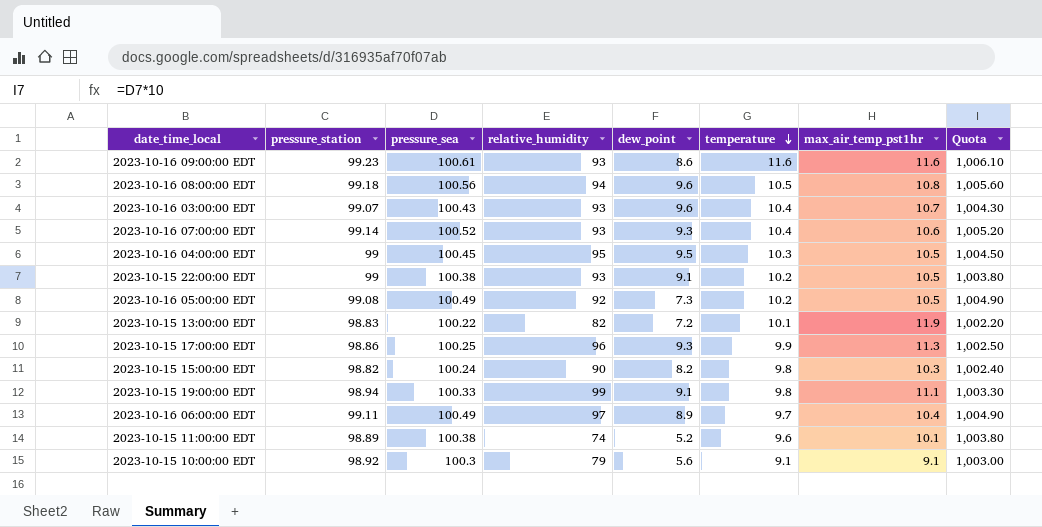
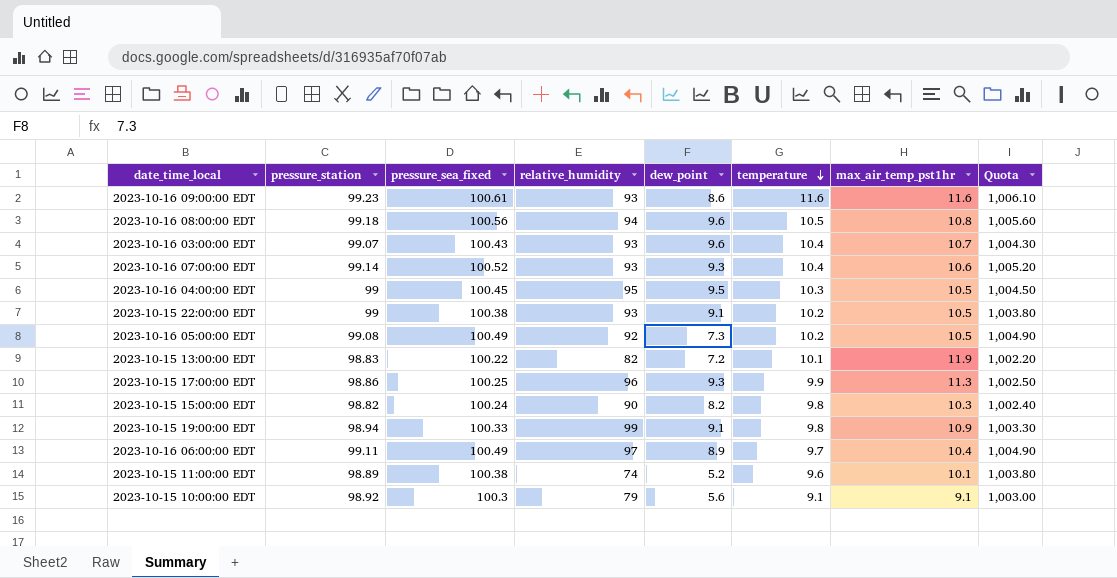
column name: pressure_sea -> pressure_sea_fixed
2023-10-15 19:00:00 EDT | max_air_temp_pst1hr: 11.1 -> 10.9

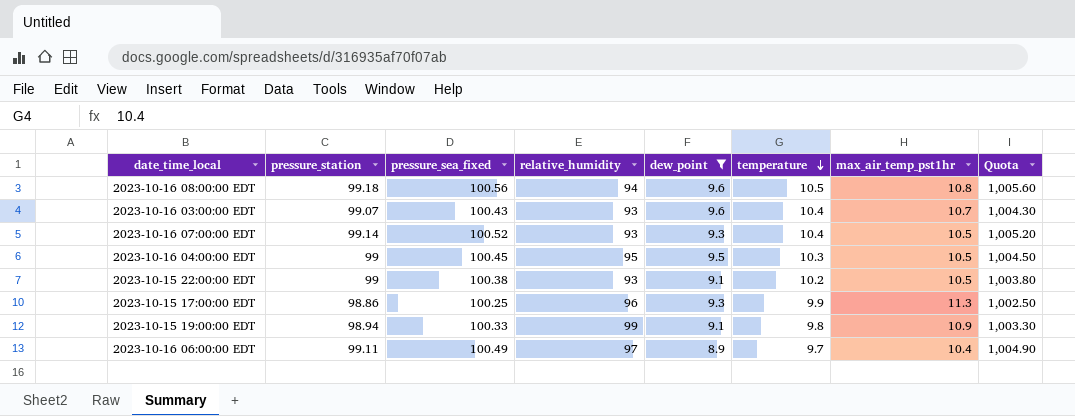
filter: none -> dew_point >= 8.9
2023-10-16 07:00:00 EDT | max_air_temp_pst1hr: 10.6 -> 10.5

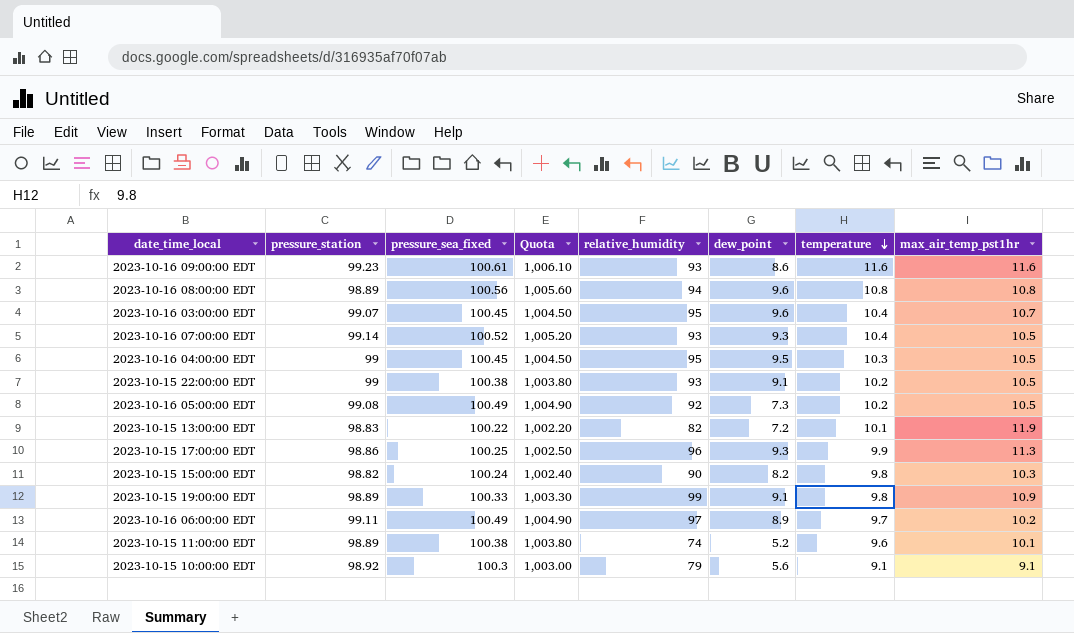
filter: dew_point >= 8.9 -> none
column Quota | position: 8 -> 4
2023-10-16 08:00:00 EDT | pressure_station: 99.18 -> 98.89
2023-10-16 08:00:00 EDT | temperature: 10.5 -> 10.8
2023-10-16 03:00:00 EDT | pressure_sea_fixed: 100.43 -> 100.45
2023-10-16 03:00:00 EDT | Quota: 1,004.30 -> 1,004.50
2023-10-16 03:00:00 EDT | relative_humidity: 93 -> 95
2023-10-15 19:00:00 EDT | pressure_station: 98.94 -> 98.89
2023-10-16 06:00:00 EDT | max_air_temp_pst1hr: 10.4 -> 10.2

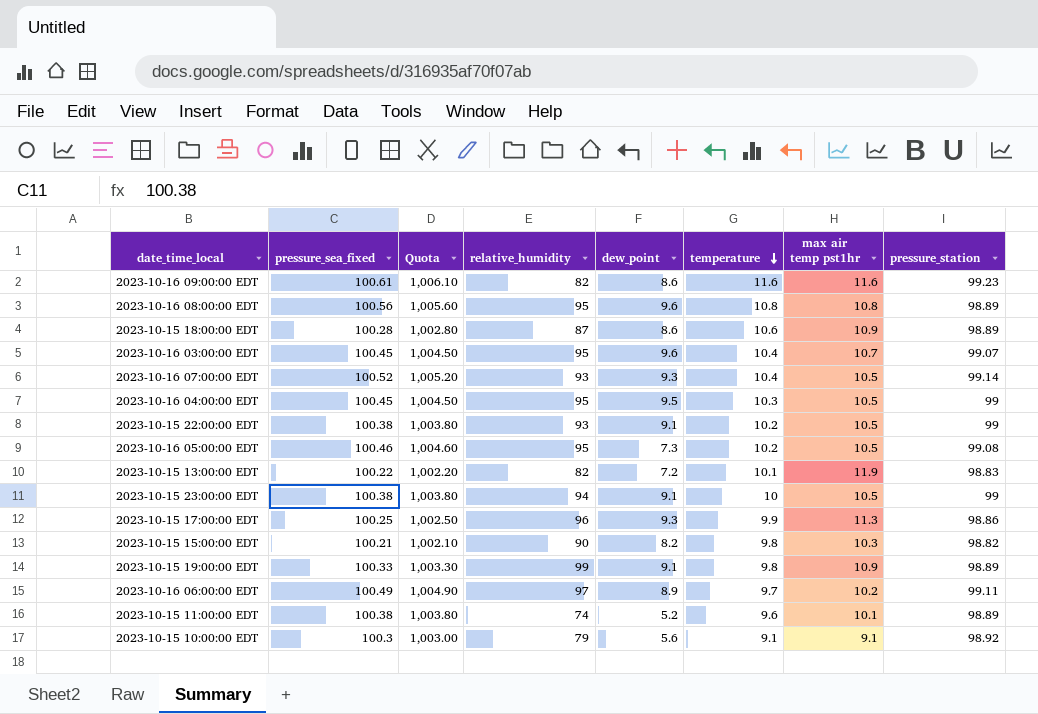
column name: max_air_temp_pst1hr -> max air temp pst1hr
column pressure_station | position: 2 -> 8
2023-10-16 09:00:00 EDT | relative_humidity: 93 -> 82
2023-10-16 08:00:00 EDT | relative_humidity: 94 -> 95
row 2023-10-15 18:00:00 EDT: none -> 100.28 | 1,002.80 | 87 | 8.6 | 10.6 | 10.9 | 98.89
2023-10-16 05:00:00 EDT | pressure_sea_fixed: 100.49 -> 100.46
2023-10-16 05:00:00 EDT | Quota: 1,004.90 -> 1,004.60
2023-10-16 05:00:00 EDT | relative_humidity: 92 -> 95
row 2023-10-15 23:00:00 EDT: none -> 100.38 | 1,003.80 | 94 | 9.1 | 10 | 10.5 | 99
2023-10-15 15:00:00 EDT | pressure_sea_fixed: 100.24 -> 100.21
2023-10-15 15:00:00 EDT | Quota: 1,002.40 -> 1,002.10

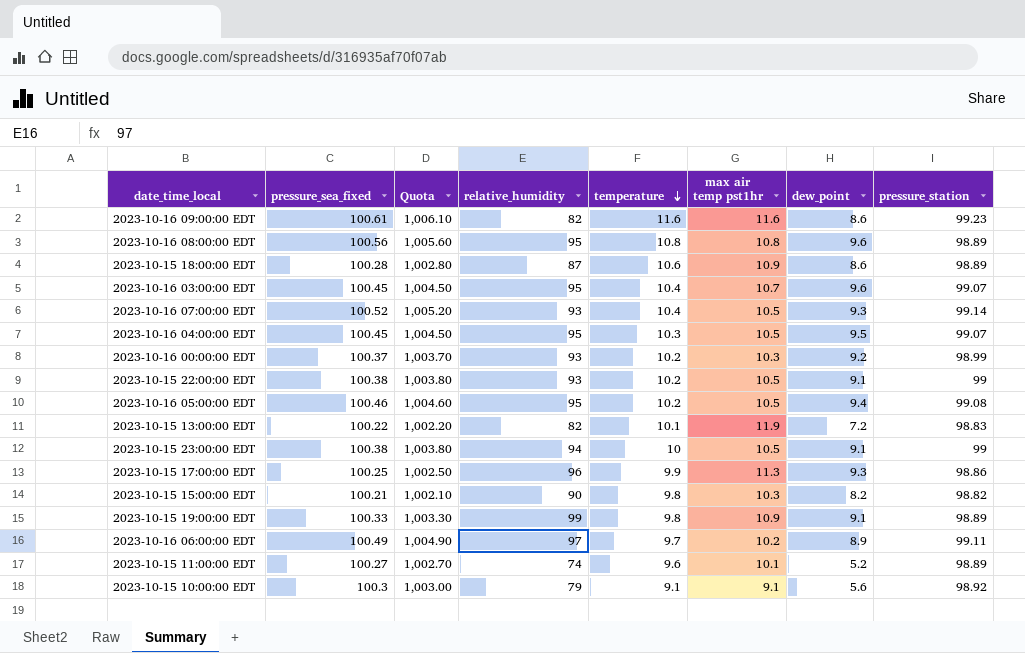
column dew_point | position: 5 -> 7
2023-10-16 04:00:00 EDT | pressure_station: 99 -> 99.07
row 2023-10-16 00:00:00 EDT: none -> 100.37 | 1,003.70 | 93 | 10.2 | 10.3 | 9.2 | 98.99
2023-10-16 05:00:00 EDT | dew_point: 7.3 -> 9.4
2023-10-15 11:00:00 EDT | pressure_sea_fixed: 100.38 -> 100.27
2023-10-15 11:00:00 EDT | Quota: 1,003.80 -> 1,002.70

